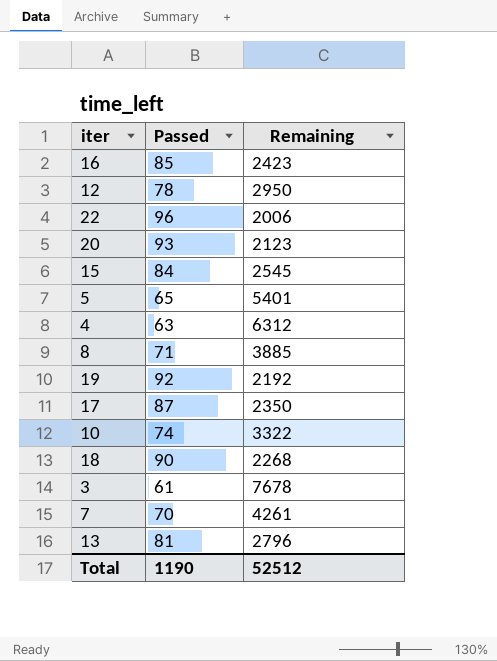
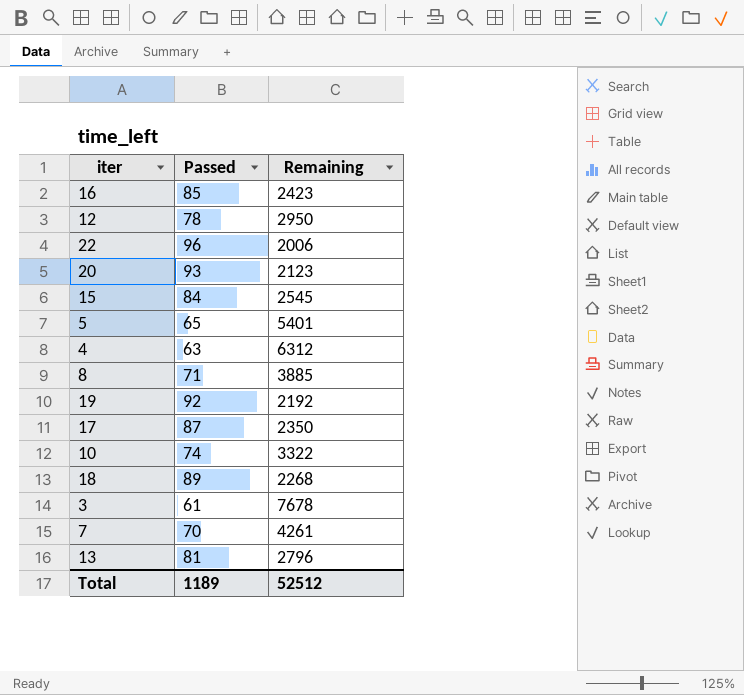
18 | Passed: 90 -> 89
Total | Passed: 1190 -> 1189

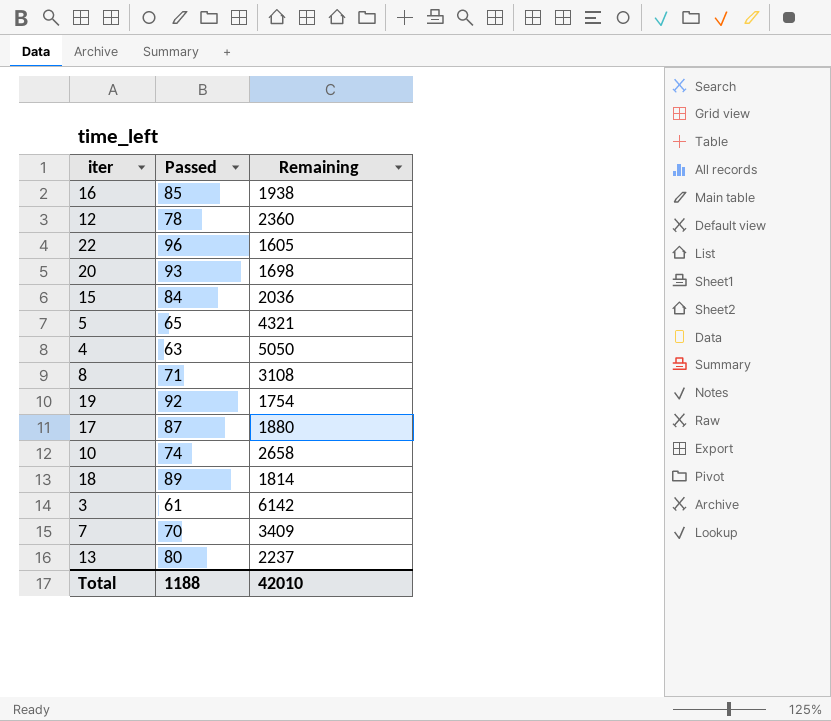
16 | Remaining: 2423 -> 1938
12 | Remaining: 2950 -> 2360
22 | Remaining: 2006 -> 1605
20 | Remaining: 2123 -> 1698
15 | Remaining: 2545 -> 2036
5 | Remaining: 5401 -> 4321
4 | Remaining: 6312 -> 5050
8 | Remaining: 3885 -> 3108
19 | Remaining: 2192 -> 1754
17 | Remaining: 2350 -> 1880
10 | Remaining: 3322 -> 2658
18 | Remaining: 2268 -> 1814
3 | Remaining: 7678 -> 6142
7 | Remaining: 4261 -> 3409
13 | Passed: 81 -> 80
13 | Remaining: 2796 -> 2237
Total | Passed: 1189 -> 1188
Total | Remaining: 52512 -> 42010

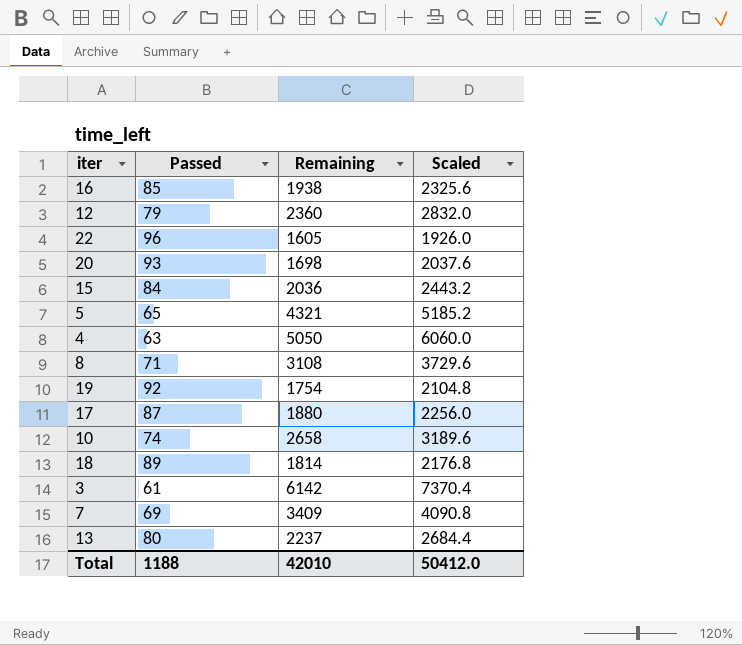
column Scaled | formula: none -> [Remaining] * 1.2
12 | Passed: 78 -> 79
7 | Passed: 70 -> 69

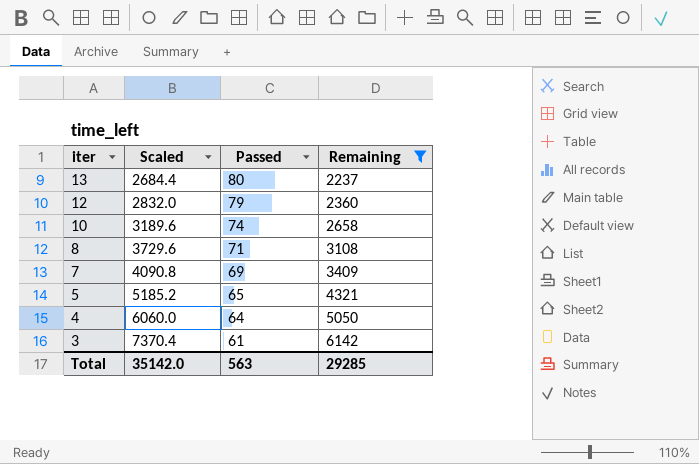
filter: none -> Remaining >= 2237
row order: none -> iter descending
column Scaled | position: 4 -> 2
4 | Passed: 63 -> 64
Total | Scaled: 50412.0 -> 35142.0
Total | Passed: 1188 -> 563
Total | Remaining: 42010 -> 29285

